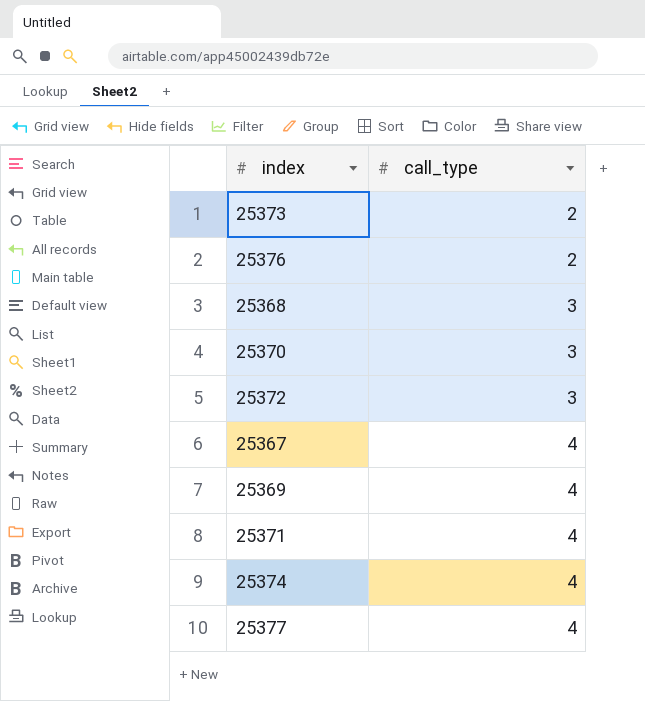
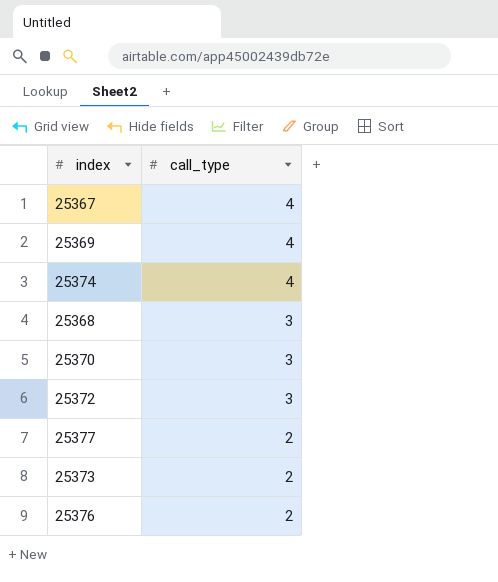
row order: call_type ascending -> call_type descending
row 25371: 4 -> none
25377 | call_type: 4 -> 2

